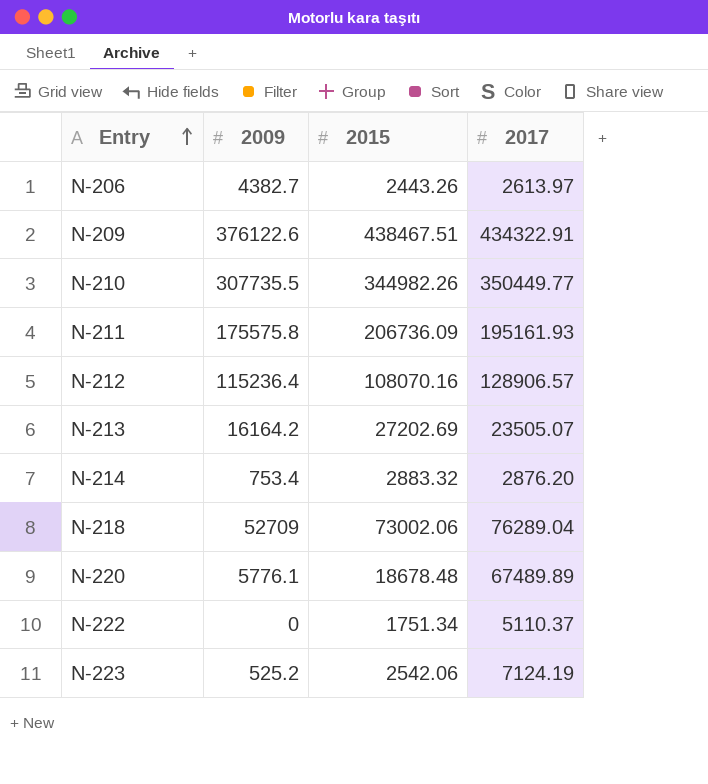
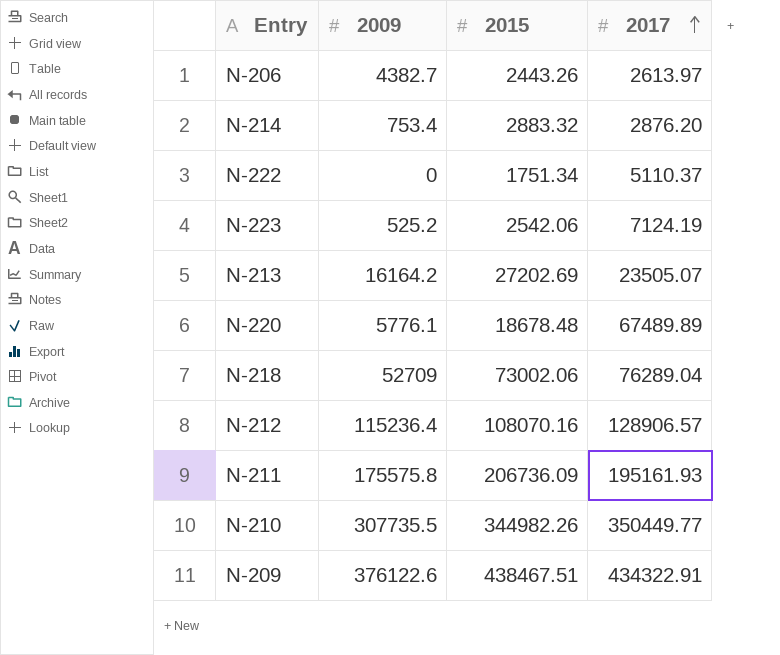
row order: Entry ascending -> 2017 ascending

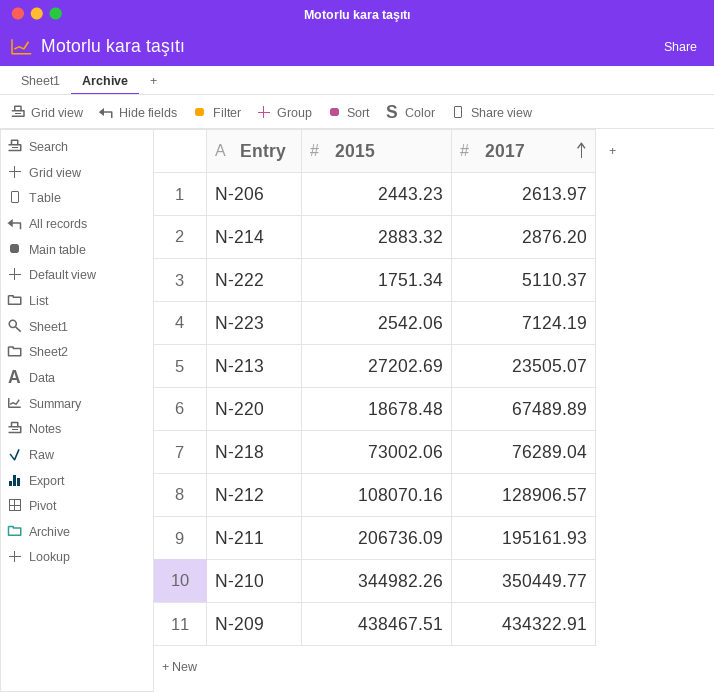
column 2009 | position: 2 -> none
N-206 | 2015: 2443.26 -> 2443.23

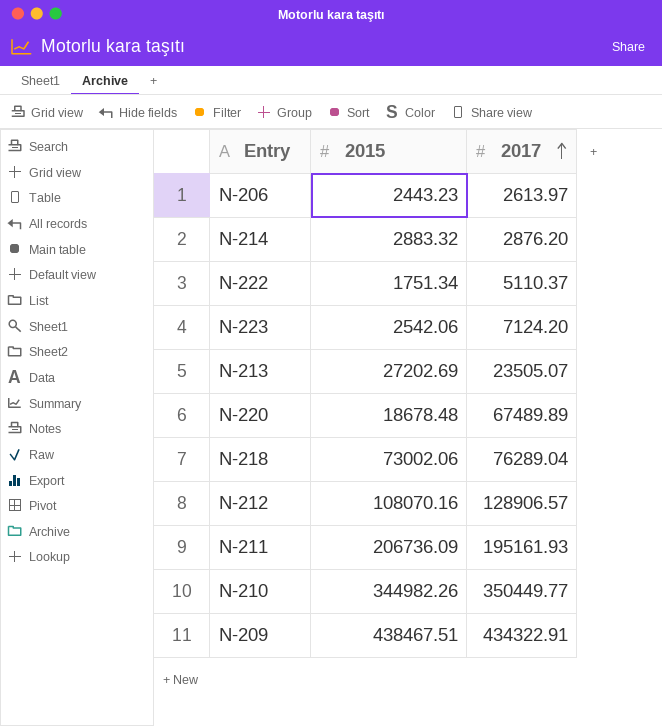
N-223 | 2017: 7124.19 -> 7124.20

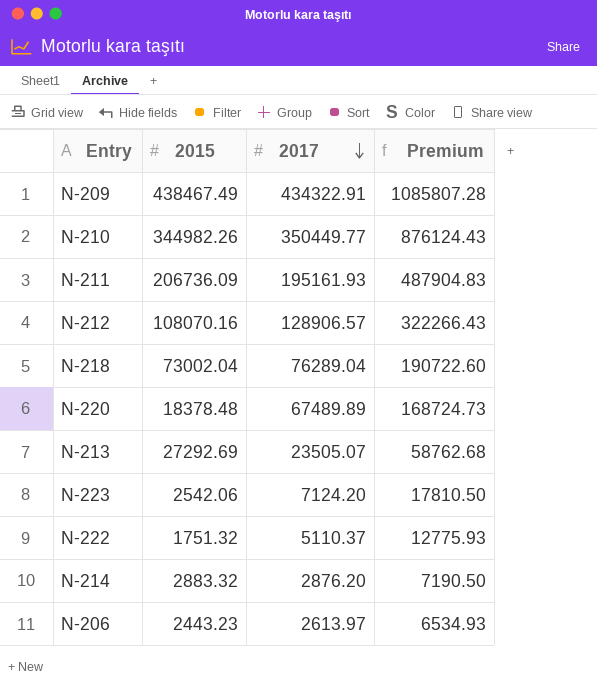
row order: 2017 ascending -> 2017 descending
column Premium | formula: none -> [2017] * 2.5
N-209 | 2015: 438467.51 -> 438467.49
N-218 | 2015: 73002.06 -> 73002.04
N-220 | 2015: 18678.48 -> 18378.48
N-213 | 2015: 27202.69 -> 27292.69
N-222 | 2015: 1751.34 -> 1751.32

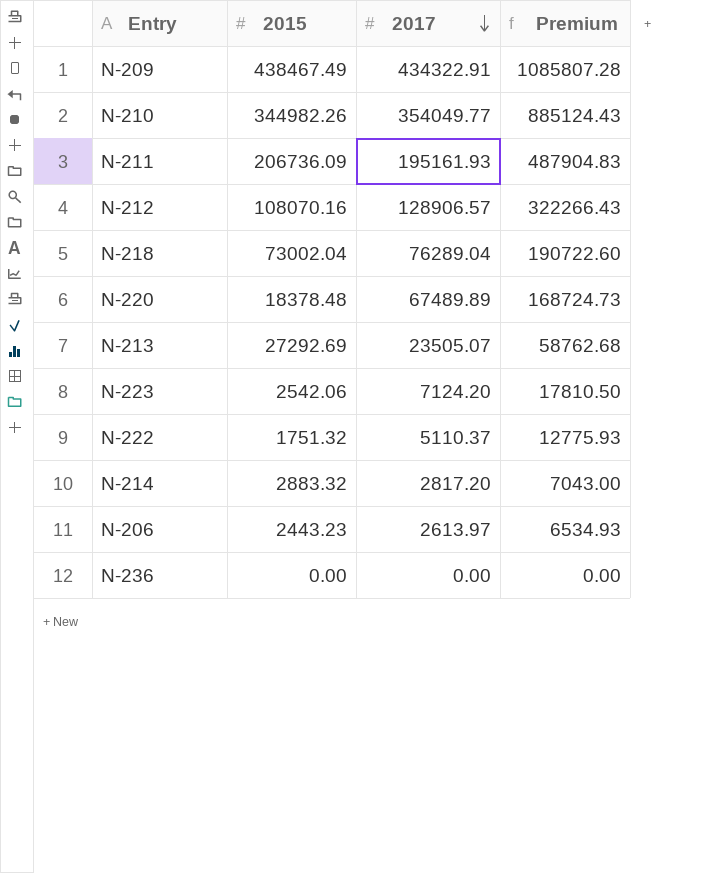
N-210 | 2017: 350449.77 -> 354049.77
N-210 | Premium: 876124.43 -> 885124.43
N-214 | 2017: 2876.20 -> 2817.20
N-214 | Premium: 7190.50 -> 7043.00
row N-236: none -> 0.00 | 0.00 | 0.00

